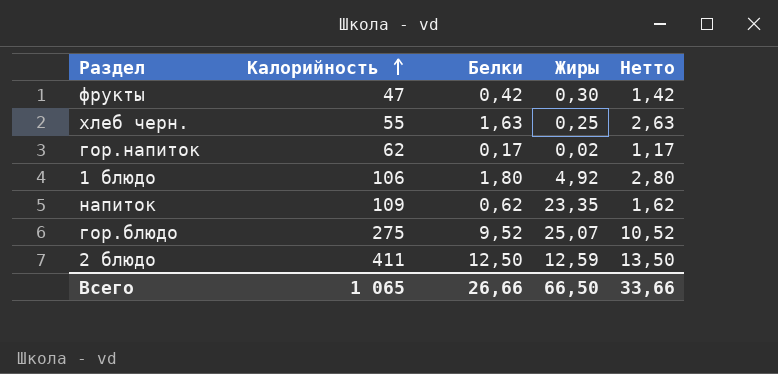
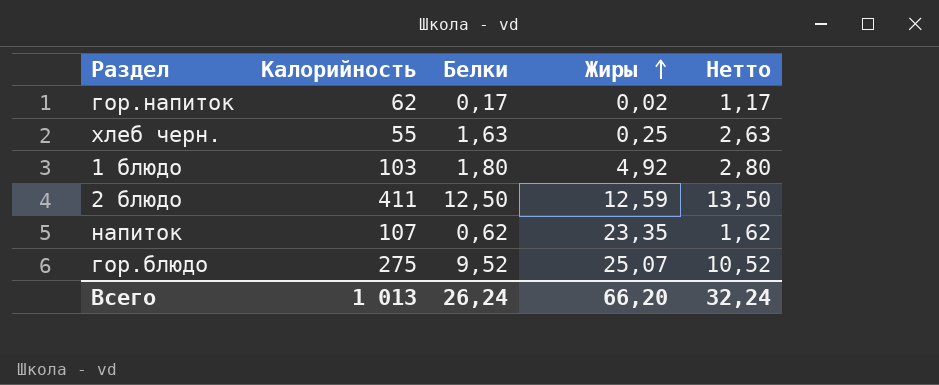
row order: Калорийность ascending -> Жиры ascending
row фрукты: 47 | 0,42 | 0,30 | 1,42 -> none
1 блюдо | Калорийность: 106 -> 103
напиток | Калорийность: 109 -> 107
Всего | Калорийность: 1 065 -> 1 013
Всего | Белки: 26,66 -> 26,24
Всего | Жиры: 66,50 -> 66,20
Всего | Нетто: 33,66 -> 32,24

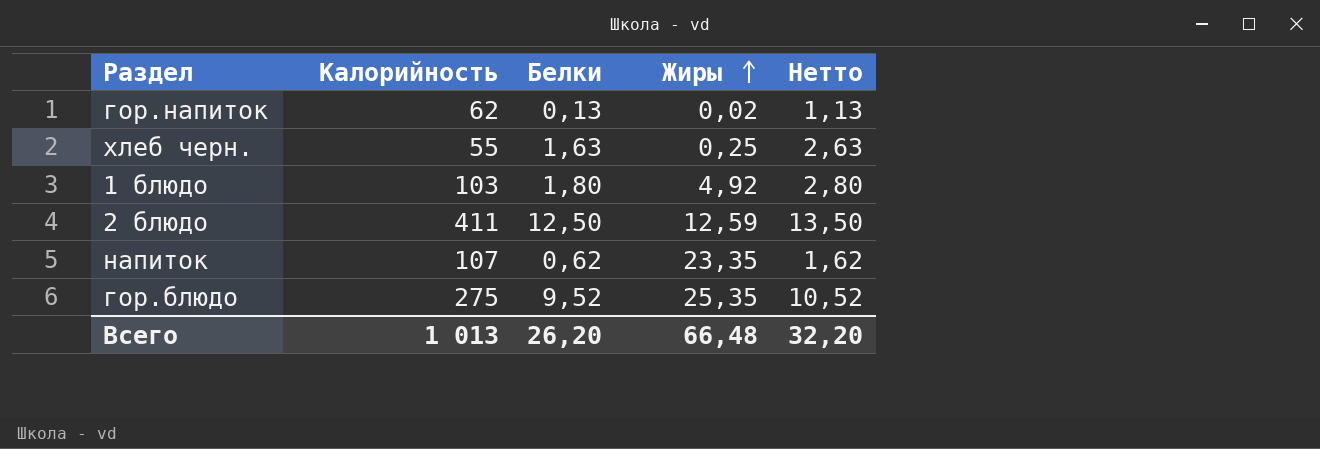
гор.напиток | Белки: 0,17 -> 0,13
гор.напиток | Нетто: 1,17 -> 1,13
гор.блюдо | Жиры: 25,07 -> 25,35
Всего | Белки: 26,24 -> 26,20
Всего | Жиры: 66,20 -> 66,48
Всего | Нетто: 32,24 -> 32,20

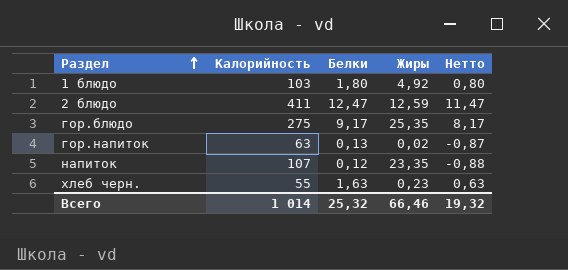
row order: Жиры ascending -> Раздел ascending
column Нетто | formula: [Белки] + 1 -> [Белки] - 1
2 блюдо | Белки: 12,50 -> 12,47
гор.блюдо | Белки: 9,52 -> 9,17
гор.напиток | Калорийность: 62 -> 63
напиток | Белки: 0,62 -> 0,12
хлеб черн. | Жиры: 0,25 -> 0,23
Всего | Калорийность: 1 013 -> 1 014
Всего | Белки: 26,20 -> 25,32
Всего | Жиры: 66,48 -> 66,46
Всего | Нетто: 32,20 -> 19,32

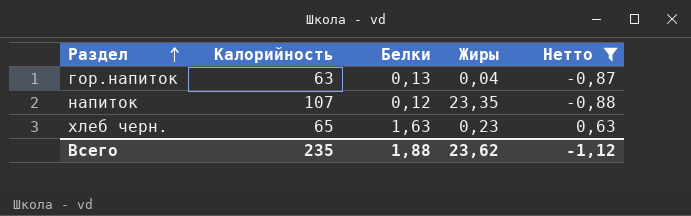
filter: none -> Нетто <= 0,63
гор.напиток | Жиры: 0,02 -> 0,04
хлеб черн. | Калорийность: 55 -> 65
Всего | Калорийность: 1 014 -> 235
Всего | Белки: 25,32 -> 1,88
Всего | Жиры: 66,46 -> 23,62
Всего | Нетто: 19,32 -> -1,12

